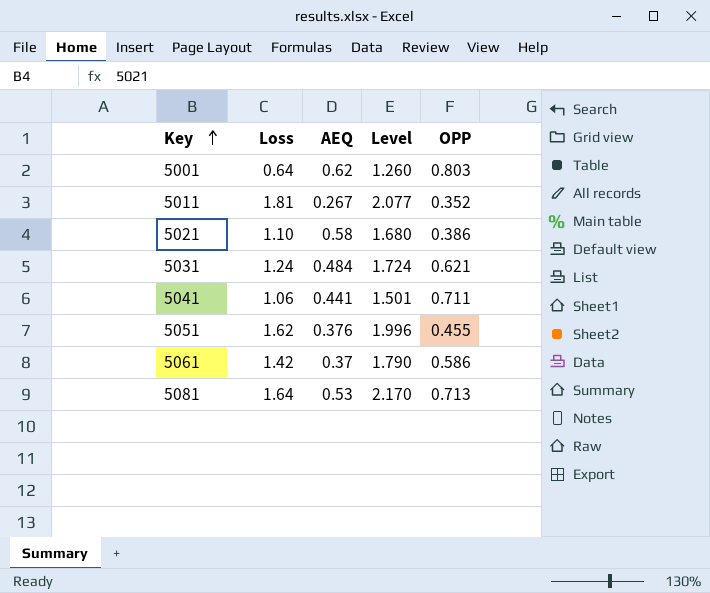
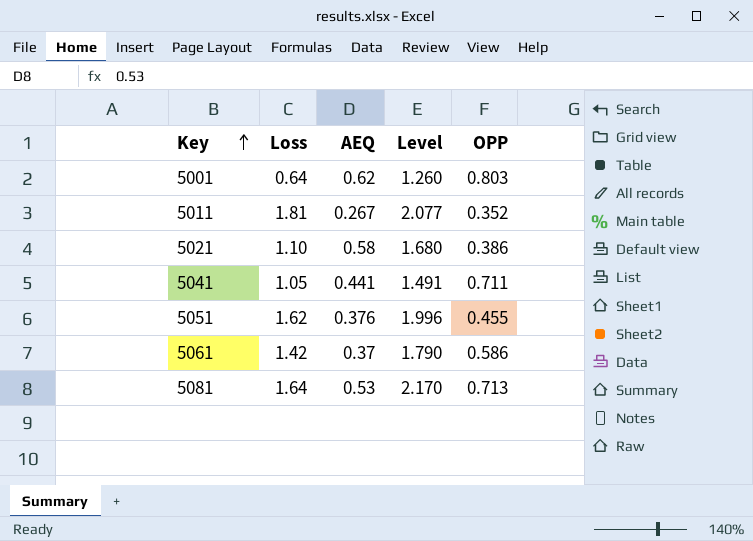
row 5031: 1.24 | 0.484 | 1.724 | 0.621 -> none
5041 | Loss: 1.06 -> 1.05
5041 | Level: 1.501 -> 1.491

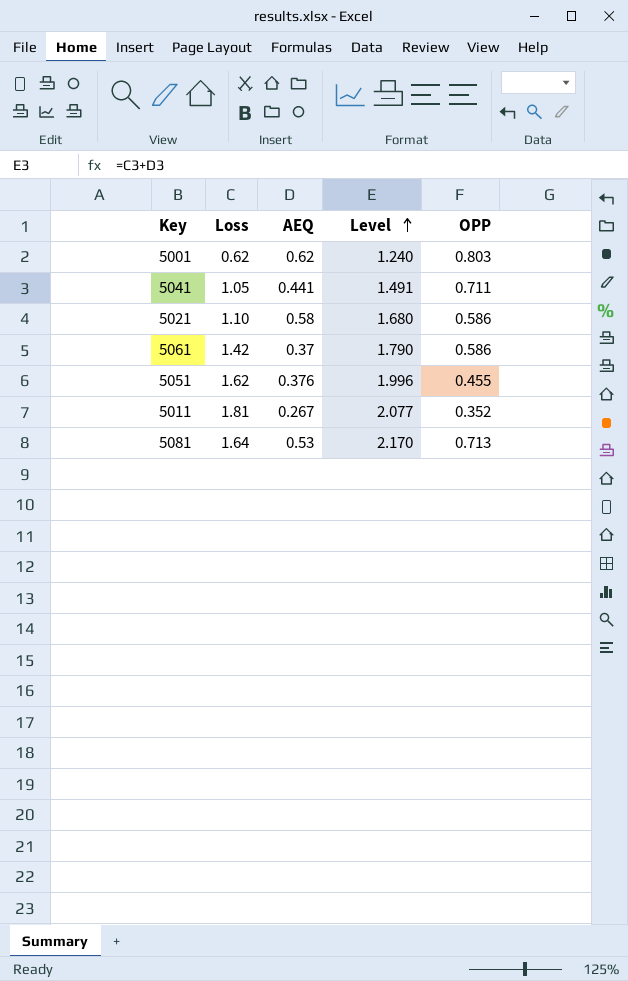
row order: Key ascending -> Level ascending
5001 | Loss: 0.64 -> 0.62
5001 | Level: 1.260 -> 1.240
5021 | OPP: 0.386 -> 0.586

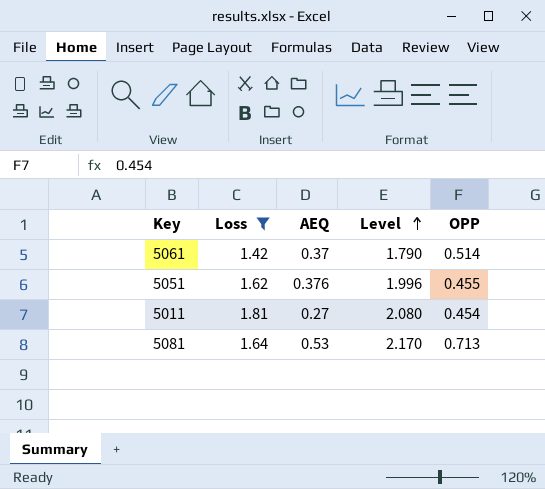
filter: none -> Loss >= 1.42
5061 | OPP: 0.586 -> 0.514
5011 | AEQ: 0.267 -> 0.27
5011 | Level: 2.077 -> 2.080
5011 | OPP: 0.352 -> 0.454

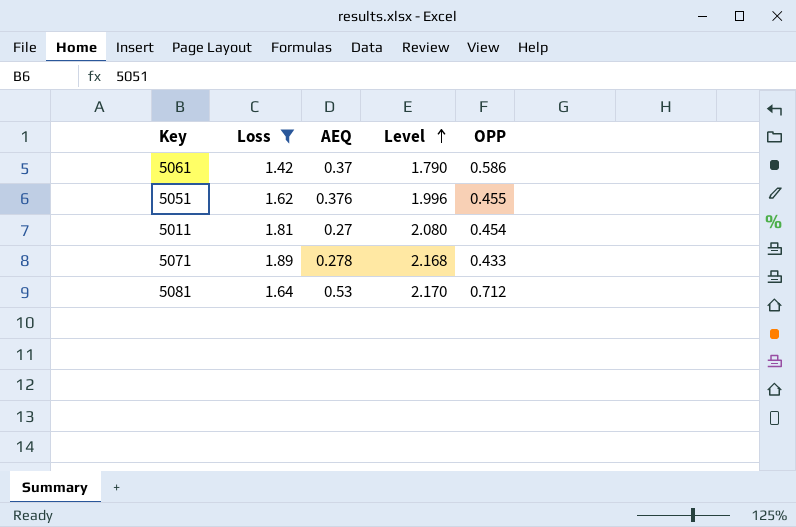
5061 | OPP: 0.514 -> 0.586
row 5071: none -> 1.89 | 0.278 | 2.168 | 0.433
5081 | OPP: 0.713 -> 0.712

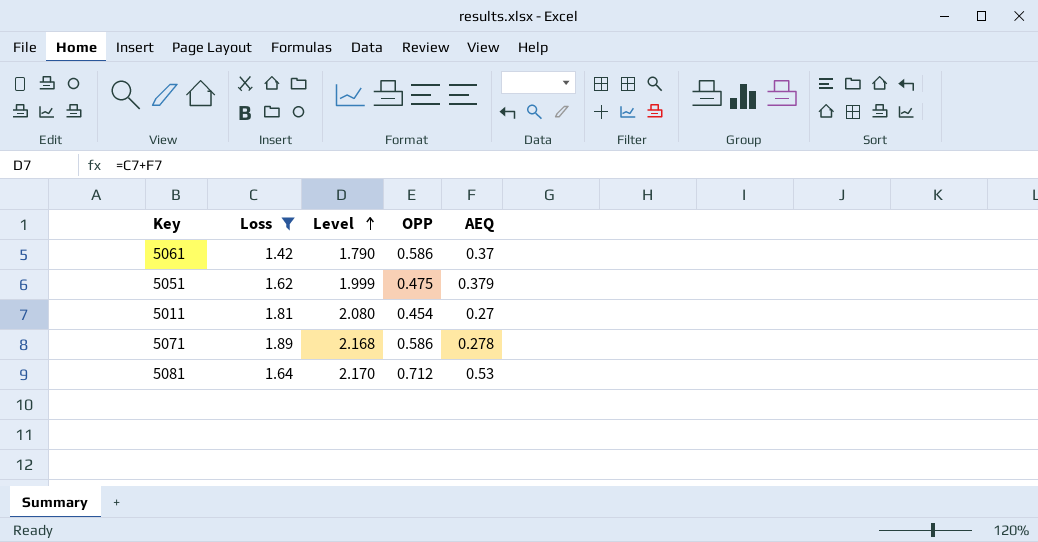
column AEQ | position: 3 -> 5
5051 | Level: 1.996 -> 1.999
5051 | OPP: 0.455 -> 0.475
5051 | AEQ: 0.376 -> 0.379
5071 | OPP: 0.433 -> 0.586

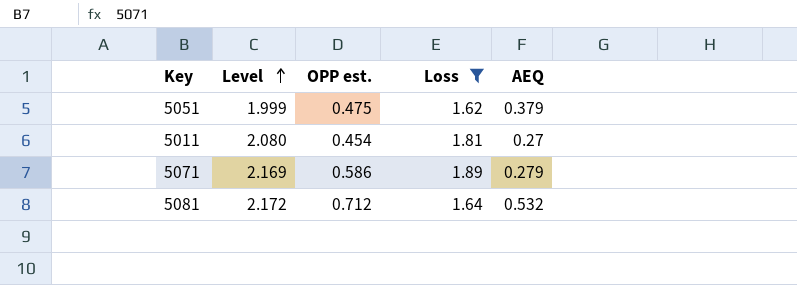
column name: OPP -> OPP est.
column Loss | position: 2 -> 4
row 5061: 1.42 | 1.790 | 0.586 | 0.37 -> none
5071 | Level: 2.168 -> 2.169
5071 | AEQ: 0.278 -> 0.279
5081 | Level: 2.170 -> 2.172
5081 | AEQ: 0.53 -> 0.532

